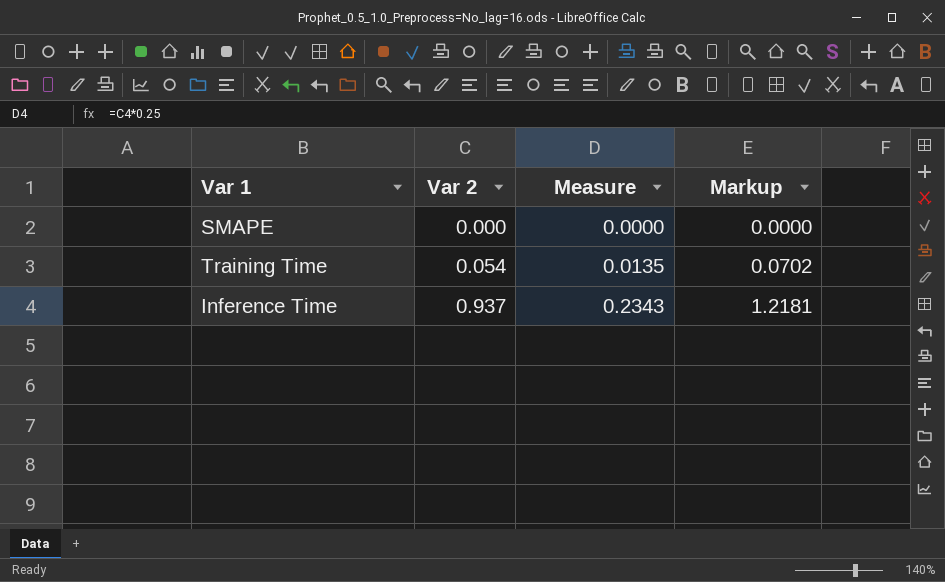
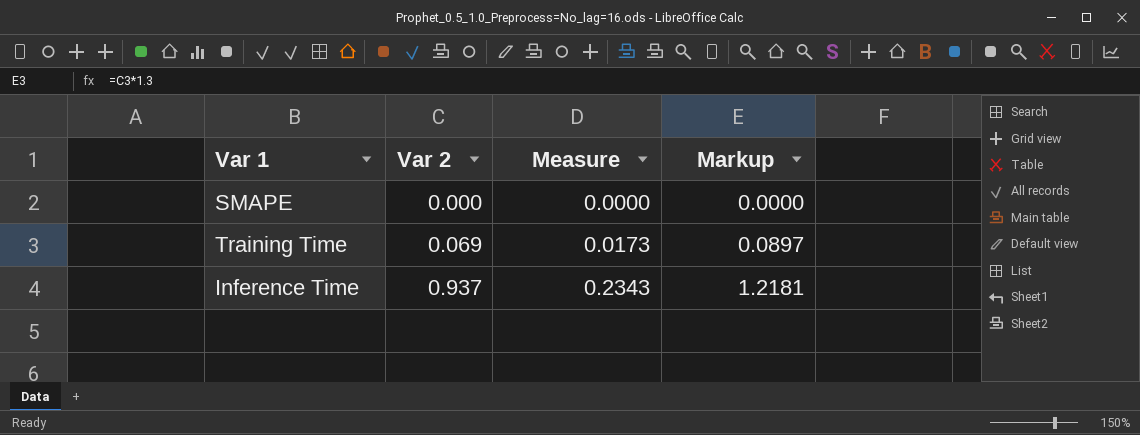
Training Time | Var 2: 0.054 -> 0.069
Training Time | Measure: 0.0135 -> 0.0173
Training Time | Markup: 0.0702 -> 0.0897

